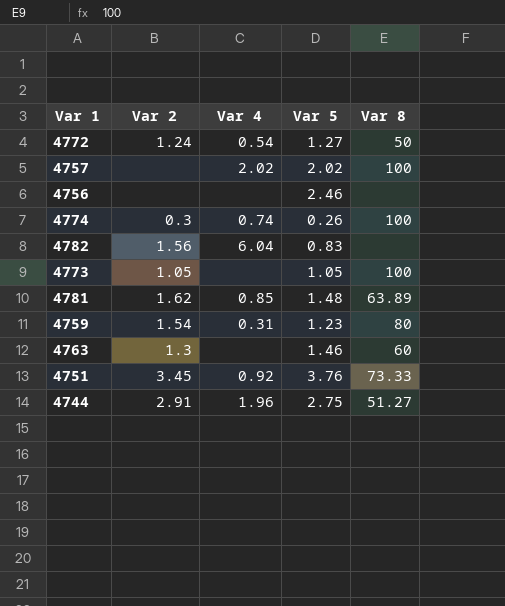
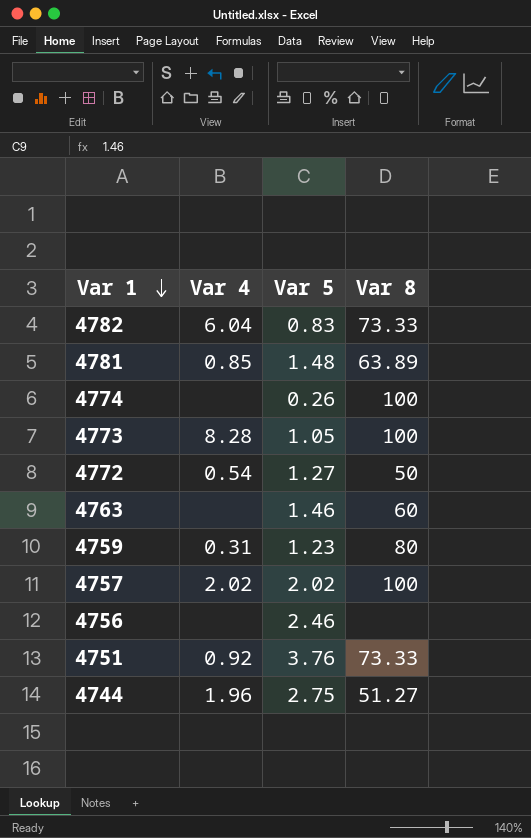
row order: none -> Var 1 descending
column Var 2 | position: 2 -> none
4782 | Var 8: none -> 73.33
4774 | Var 4: 0.74 -> none
4773 | Var 4: none -> 8.28

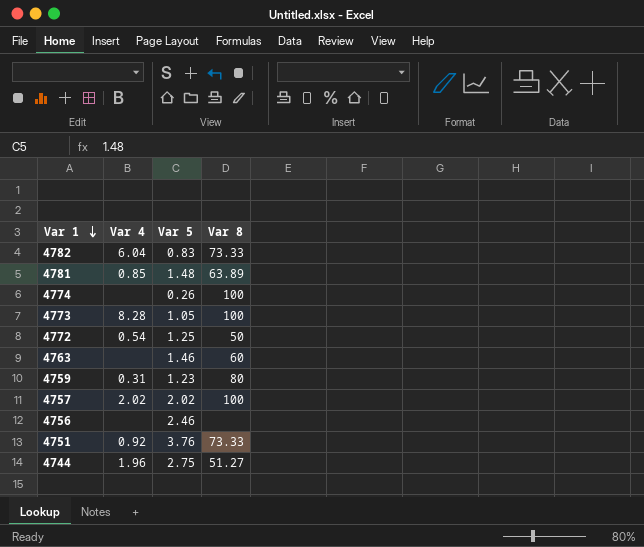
4772 | Var 5: 1.27 -> 1.25

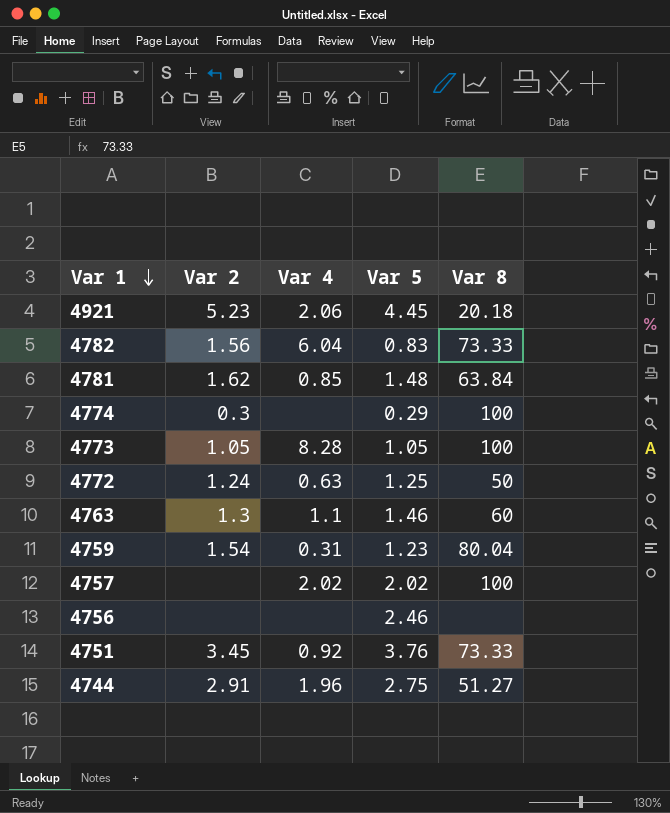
column Var 2 | position: none -> 2
row 4921: none -> 5.23 | 2.06 | 4.45 | 20.18
4781 | Var 8: 63.89 -> 63.84
4774 | Var 5: 0.26 -> 0.29
4772 | Var 4: 0.54 -> 0.63
4763 | Var 4: none -> 1.1
4759 | Var 8: 80 -> 80.04

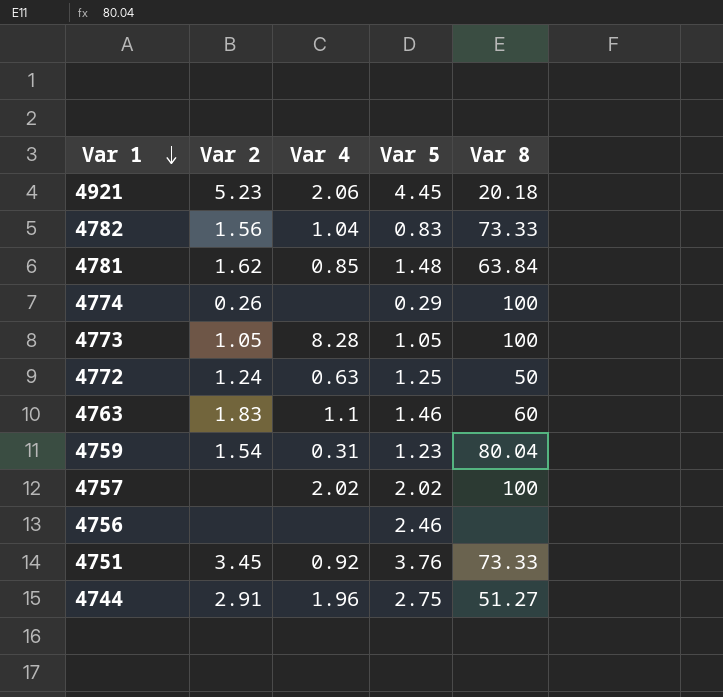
4782 | Var 4: 6.04 -> 1.04
4774 | Var 2: 0.3 -> 0.26
4763 | Var 2: 1.3 -> 1.83

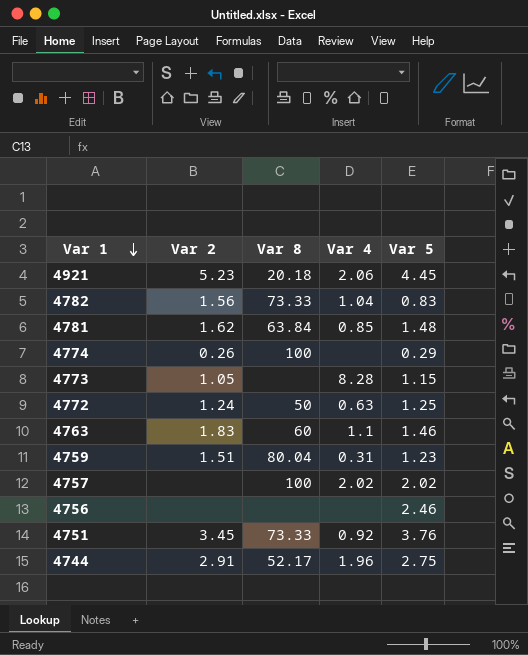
column Var 8 | position: 5 -> 3
4773 | Var 8: 100 -> none
4773 | Var 5: 1.05 -> 1.15
4759 | Var 2: 1.54 -> 1.51
4744 | Var 8: 51.27 -> 52.17

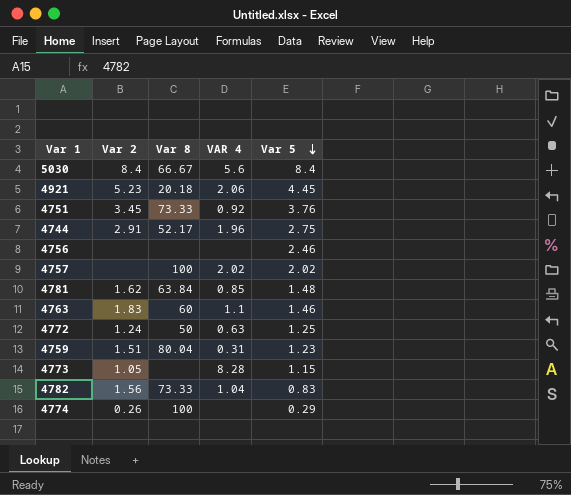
row order: Var 1 descending -> Var 5 descending
column name: Var 4 -> VAR 4
row 5030: none -> 8.4 | 66.67 | 5.6 | 8.4

